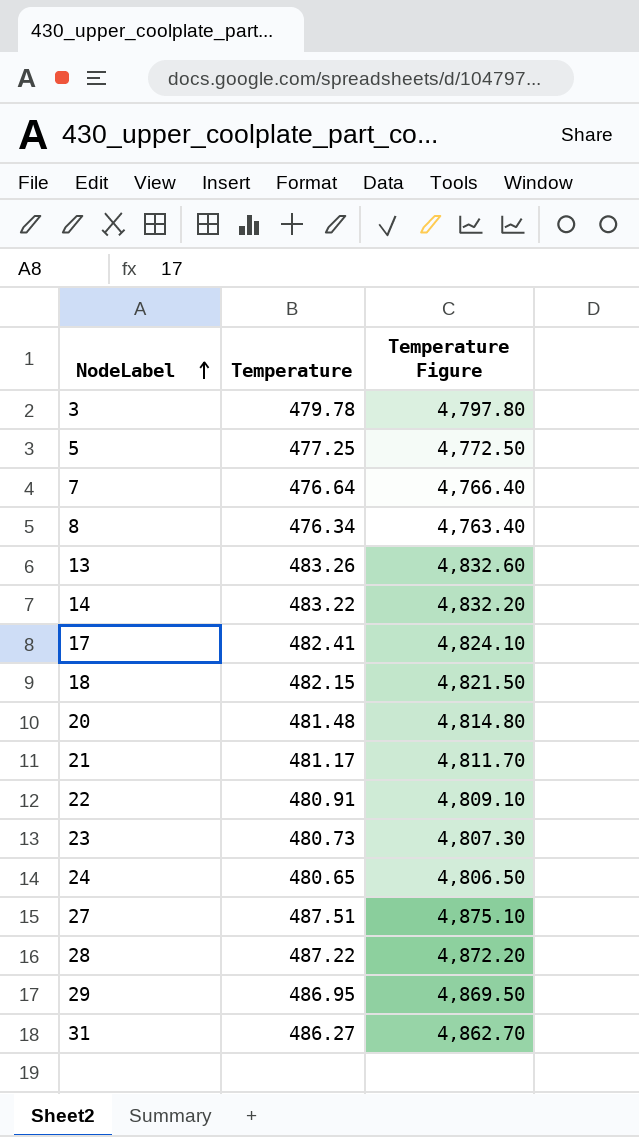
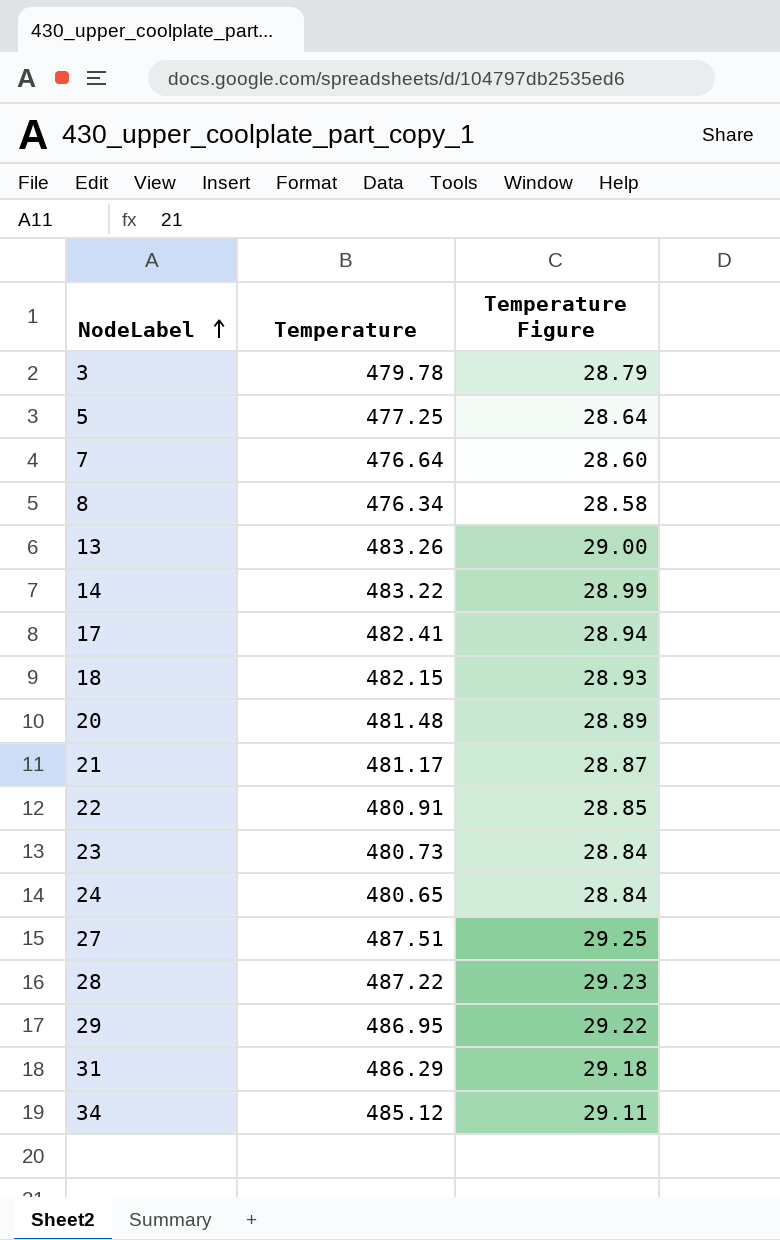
column Temperature Figure | formula: [Temperature] * 10 -> [Temperature] * 0.06
31 | Temperature: 486.27 -> 486.29
row 34: none -> 485.12 | 29.11

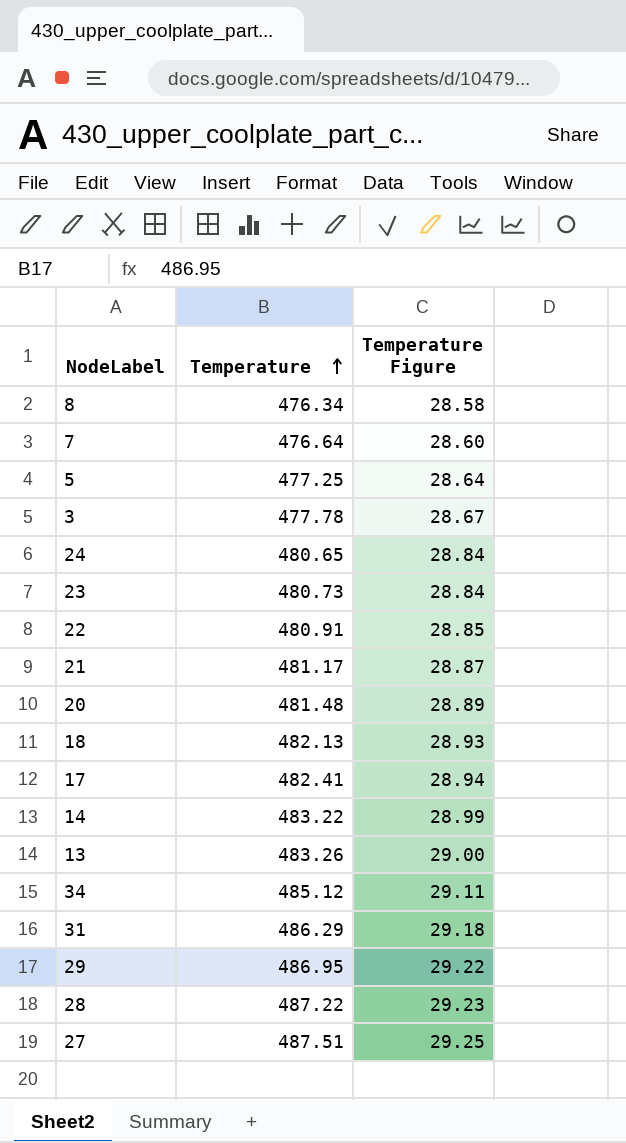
row order: NodeLabel ascending -> Temperature ascending
3 | Temperature: 479.78 -> 477.78
3 | Temperature Figure: 28.79 -> 28.67
18 | Temperature: 482.15 -> 482.13

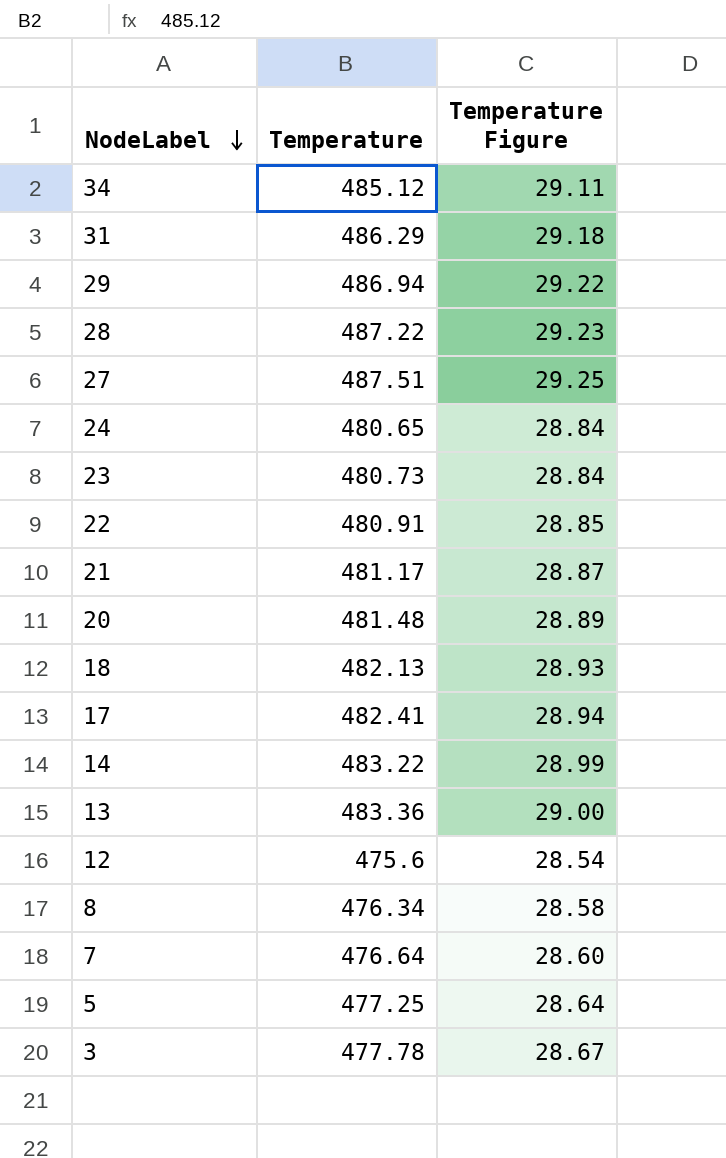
row order: Temperature ascending -> NodeLabel descending
29 | Temperature: 486.95 -> 486.94
13 | Temperature: 483.26 -> 483.36
row 12: none -> 475.6 | 28.54

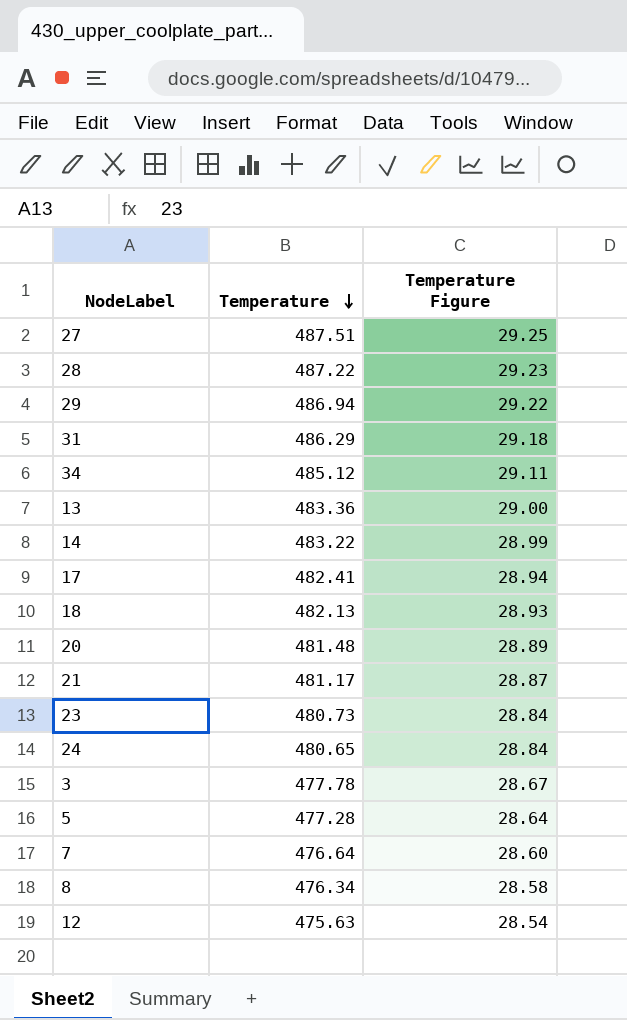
row order: NodeLabel descending -> Temperature descending
row 22: 480.91 | 28.85 -> none
5 | Temperature: 477.25 -> 477.28
12 | Temperature: 475.6 -> 475.63

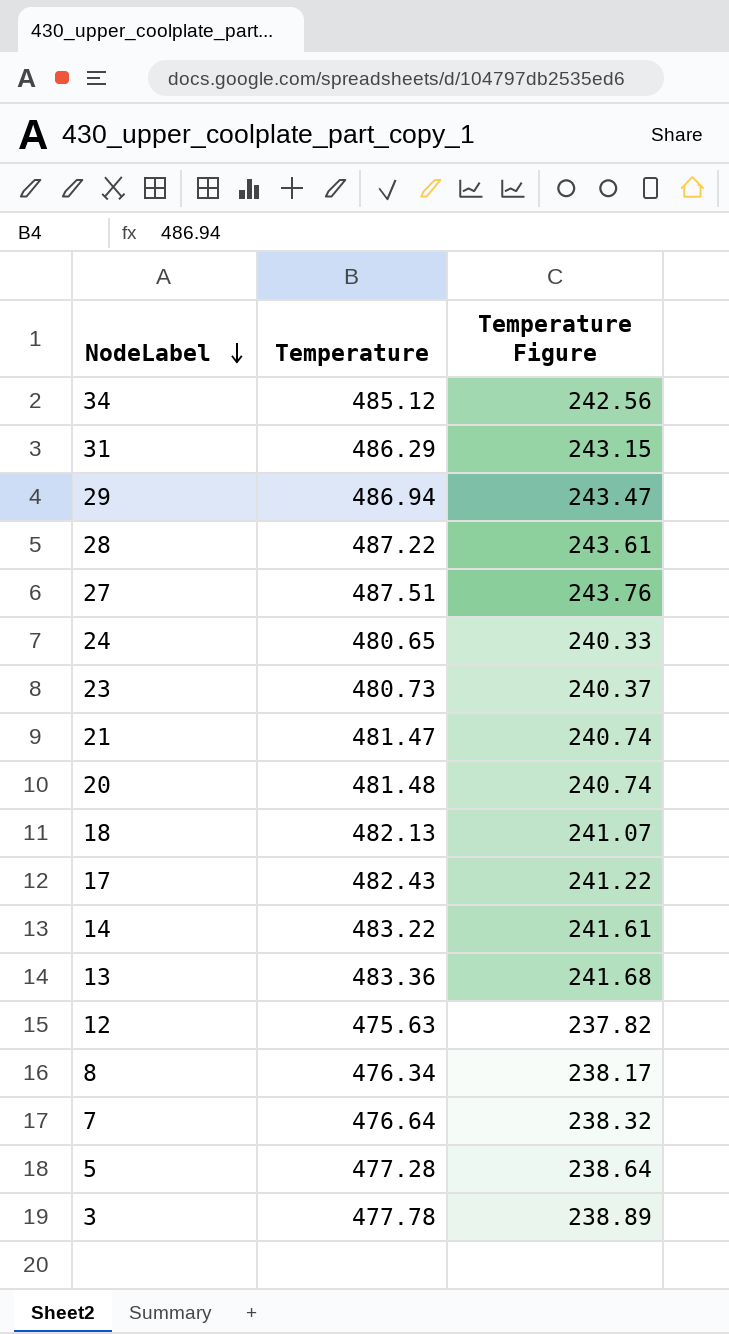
row order: Temperature descending -> NodeLabel descending
column Temperature Figure | formula: [Temperature] * 0.06 -> [Temperature] * 0.5
21 | Temperature: 481.17 -> 481.47
17 | Temperature: 482.41 -> 482.43

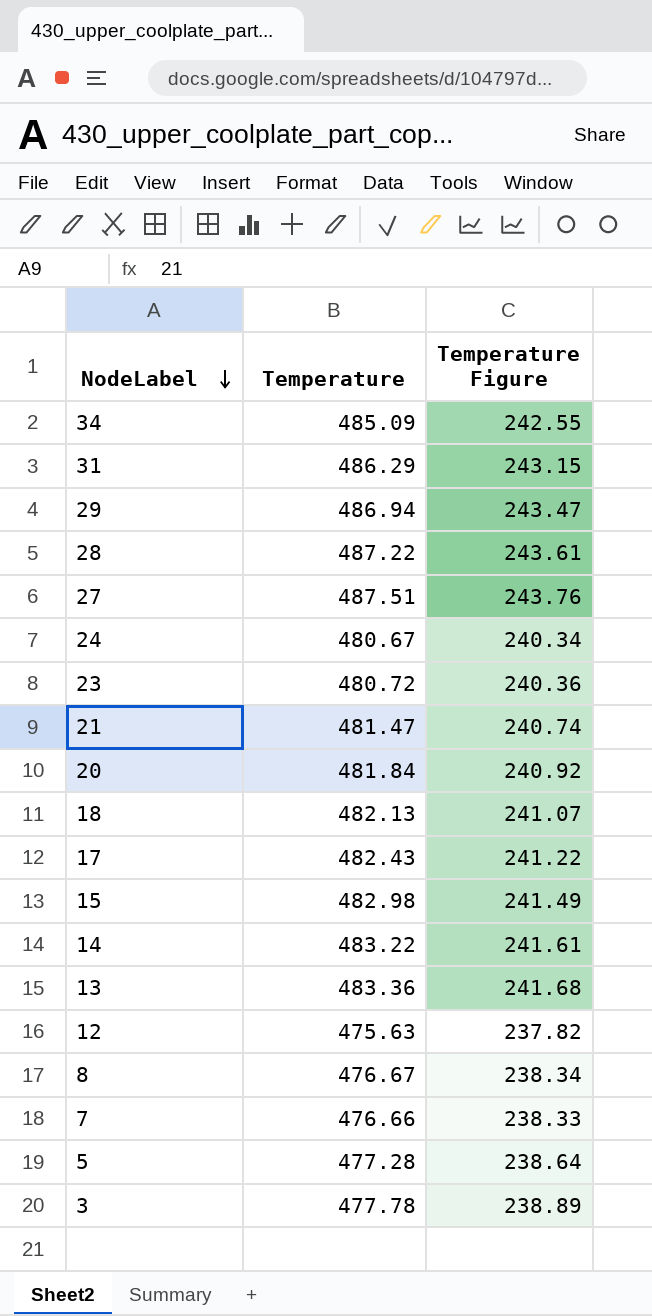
34 | Temperature: 485.12 -> 485.09
34 | Temperature Figure: 242.56 -> 242.55
24 | Temperature: 480.65 -> 480.67
24 | Temperature Figure: 240.33 -> 240.34
23 | Temperature: 480.73 -> 480.72
23 | Temperature Figure: 240.37 -> 240.36
20 | Temperature: 481.48 -> 481.84
20 | Temperature Figure: 240.74 -> 240.92
row 15: none -> 482.98 | 241.49
8 | Temperature: 476.34 -> 476.67
8 | Temperature Figure: 238.17 -> 238.34
7 | Temperature: 476.64 -> 476.66
7 | Temperature Figure: 238.32 -> 238.33

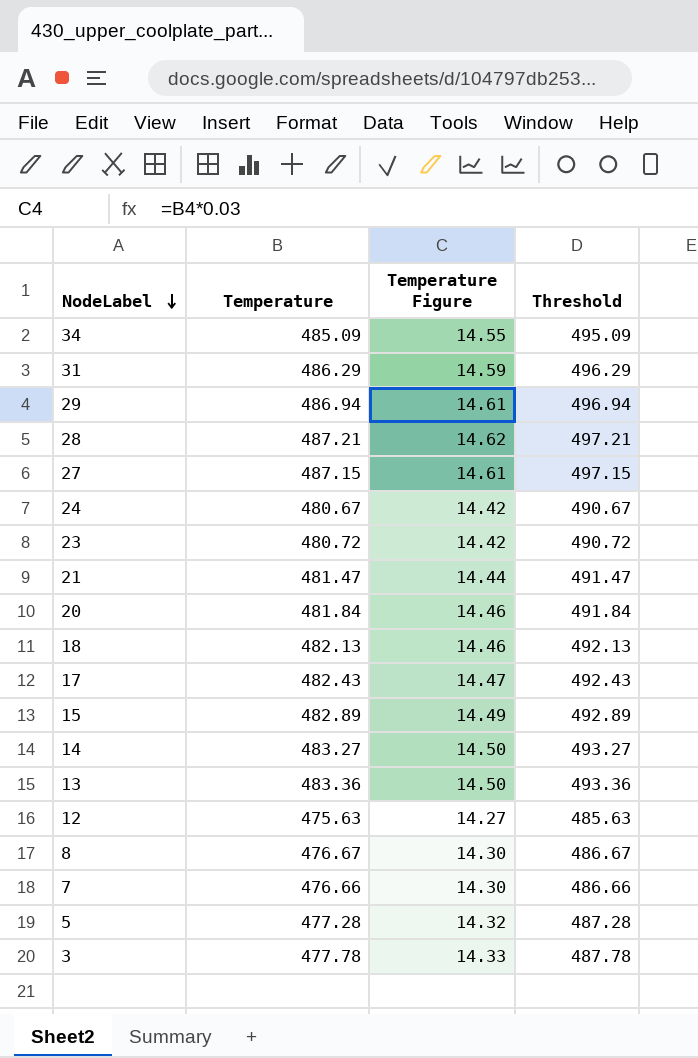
column Temperature Figure | formula: [Temperature] * 0.5 -> [Temperature] * 0.03
column Threshold | formula: none -> [Temperature] + 10
28 | Temperature: 487.22 -> 487.21
27 | Temperature: 487.51 -> 487.15
15 | Temperature: 482.98 -> 482.89
14 | Temperature: 483.22 -> 483.27

